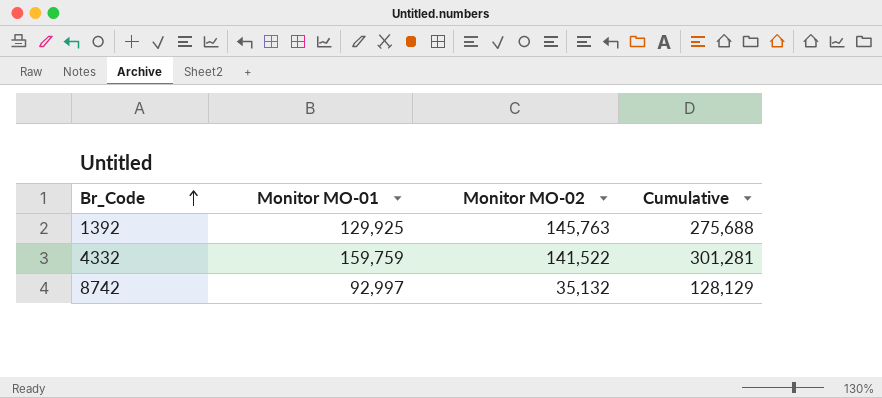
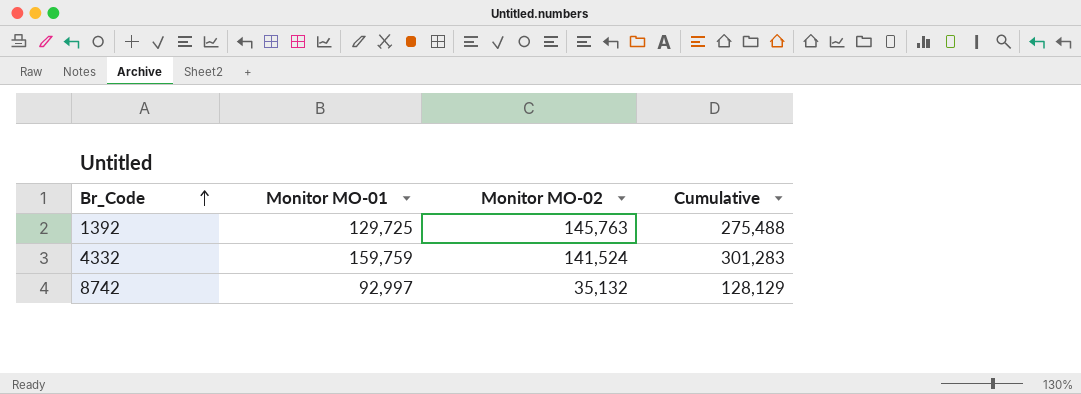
1392 | Monitor MO-01: 129,925 -> 129,725
1392 | Cumulative: 275,688 -> 275,488
4332 | Monitor MO-02: 141,522 -> 141,524
4332 | Cumulative: 301,281 -> 301,283

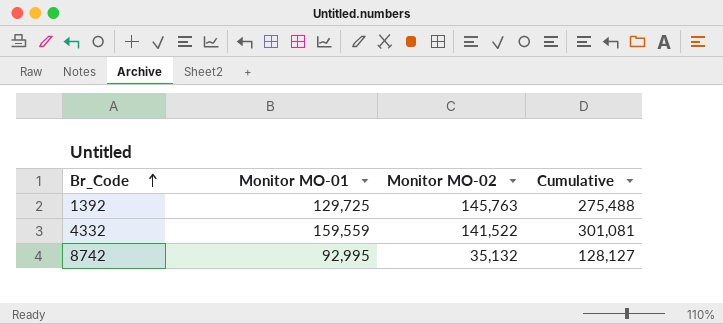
4332 | Monitor MO-01: 159,759 -> 159,559
4332 | Monitor MO-02: 141,524 -> 141,522
4332 | Cumulative: 301,283 -> 301,081
8742 | Monitor MO-01: 92,997 -> 92,995
8742 | Cumulative: 128,129 -> 128,127

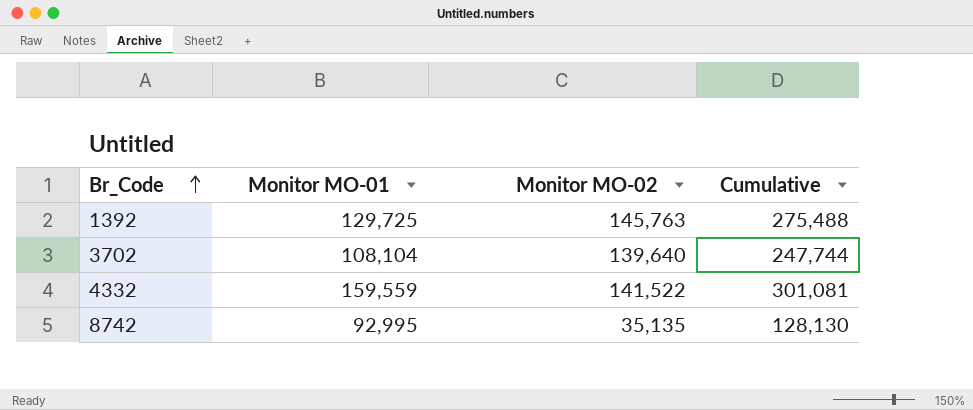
row 3702: none -> 108,104 | 139,640 | 247,744
8742 | Monitor MO-02: 35,132 -> 35,135
8742 | Cumulative: 128,127 -> 128,130

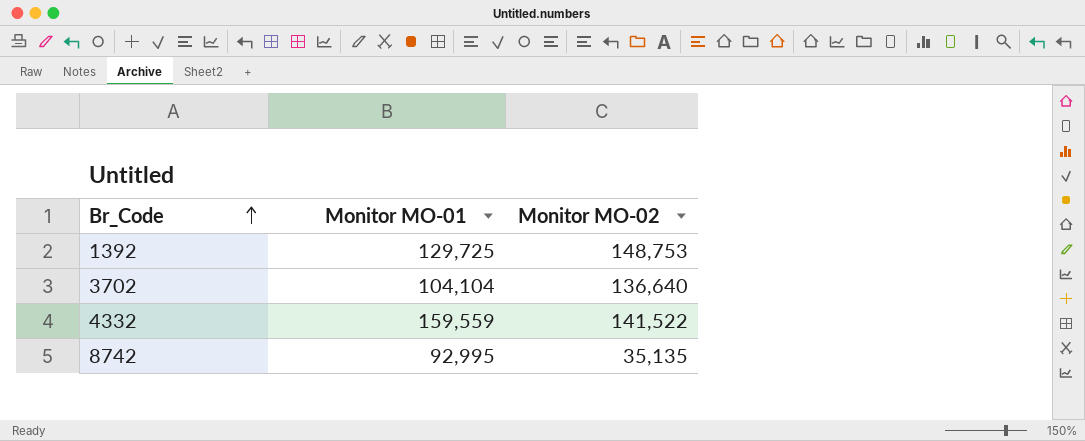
column Cumulative | formula: [Monitor MO-01] + [Monitor MO-02] -> none
1392 | Monitor MO-02: 145,763 -> 148,753
3702 | Monitor MO-01: 108,104 -> 104,104
3702 | Monitor MO-02: 139,640 -> 136,640

